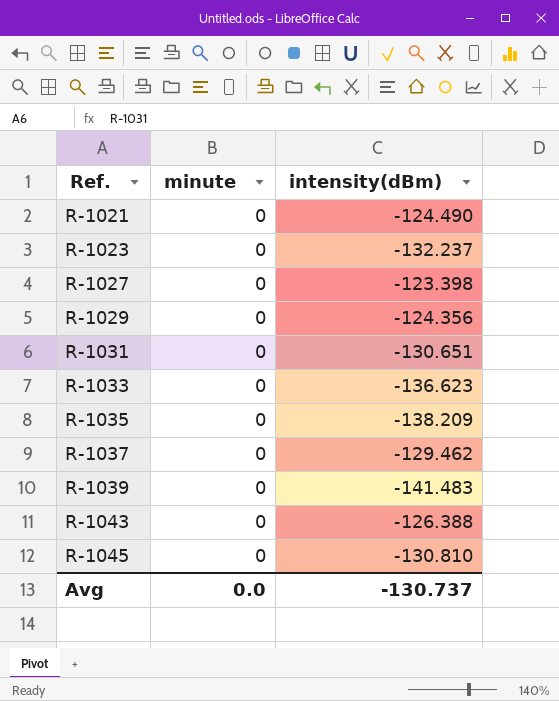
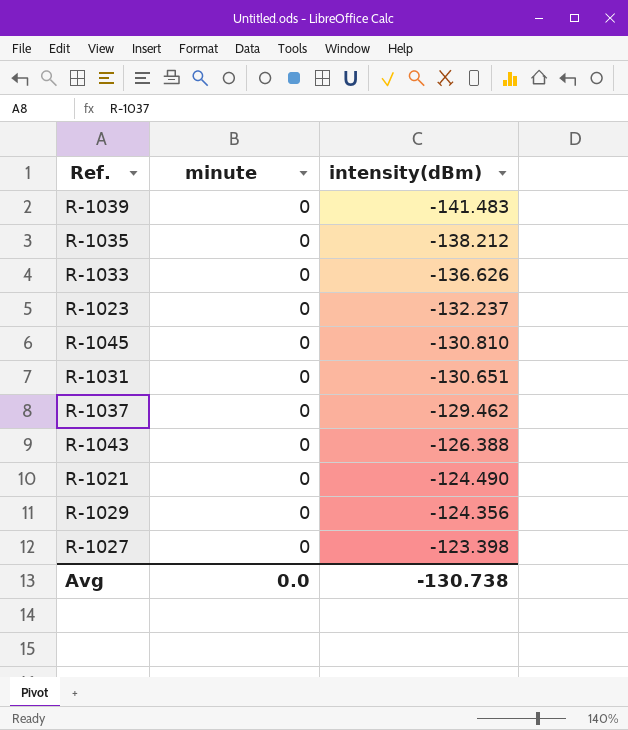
row order: Ref. ascending -> intensity(dBm) ascending
R-1035 | intensity(dBm): -138.209 -> -138.212
R-1033 | intensity(dBm): -136.623 -> -136.626
Avg | intensity(dBm): -130.737 -> -130.738

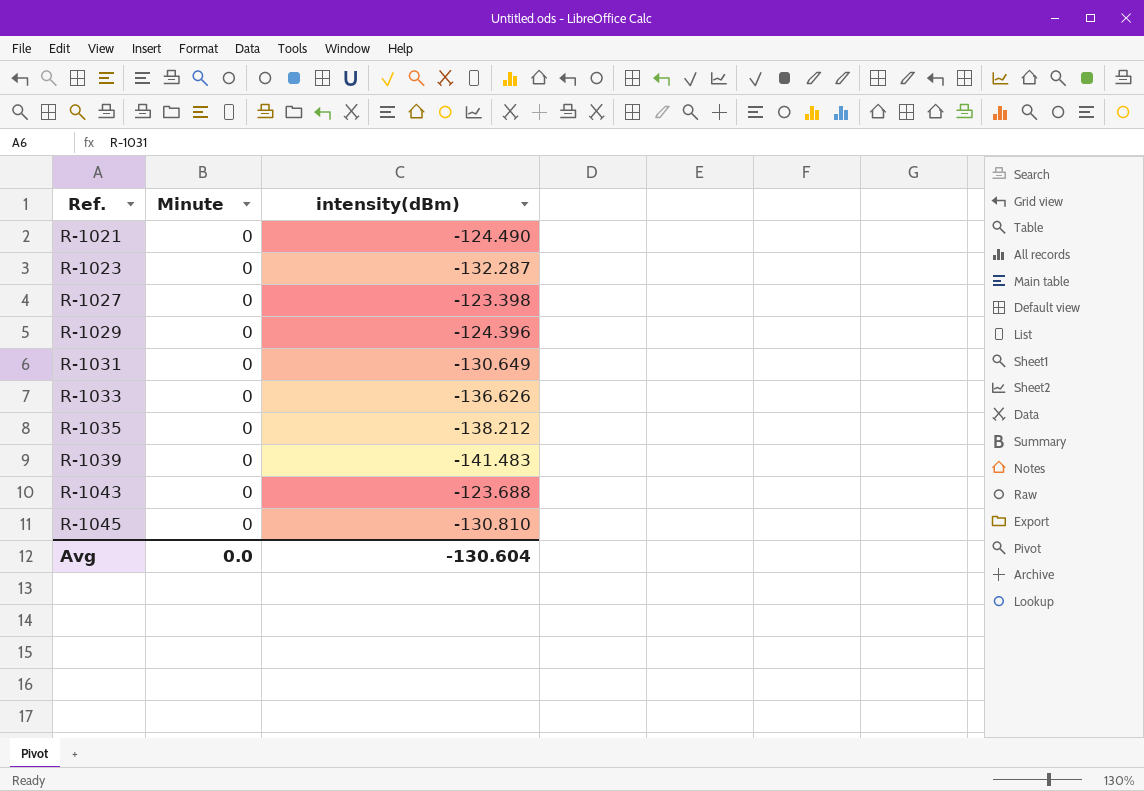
row order: intensity(dBm) ascending -> Ref. ascending
column name: minute -> Minute
row R-1037: 0 | -129.462 -> none
R-1023 | intensity(dBm): -132.237 -> -132.287
R-1029 | intensity(dBm): -124.356 -> -124.396
R-1031 | intensity(dBm): -130.651 -> -130.649
R-1043 | intensity(dBm): -126.388 -> -123.688
Avg | intensity(dBm): -130.738 -> -130.604

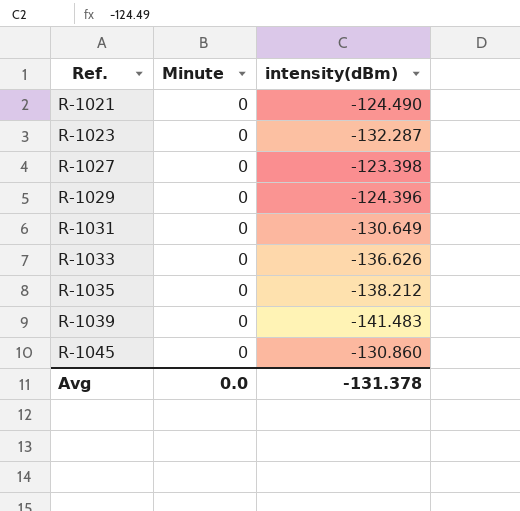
row R-1043: 0 | -123.688 -> none
R-1045 | intensity(dBm): -130.810 -> -130.860
Avg | intensity(dBm): -130.604 -> -131.378

